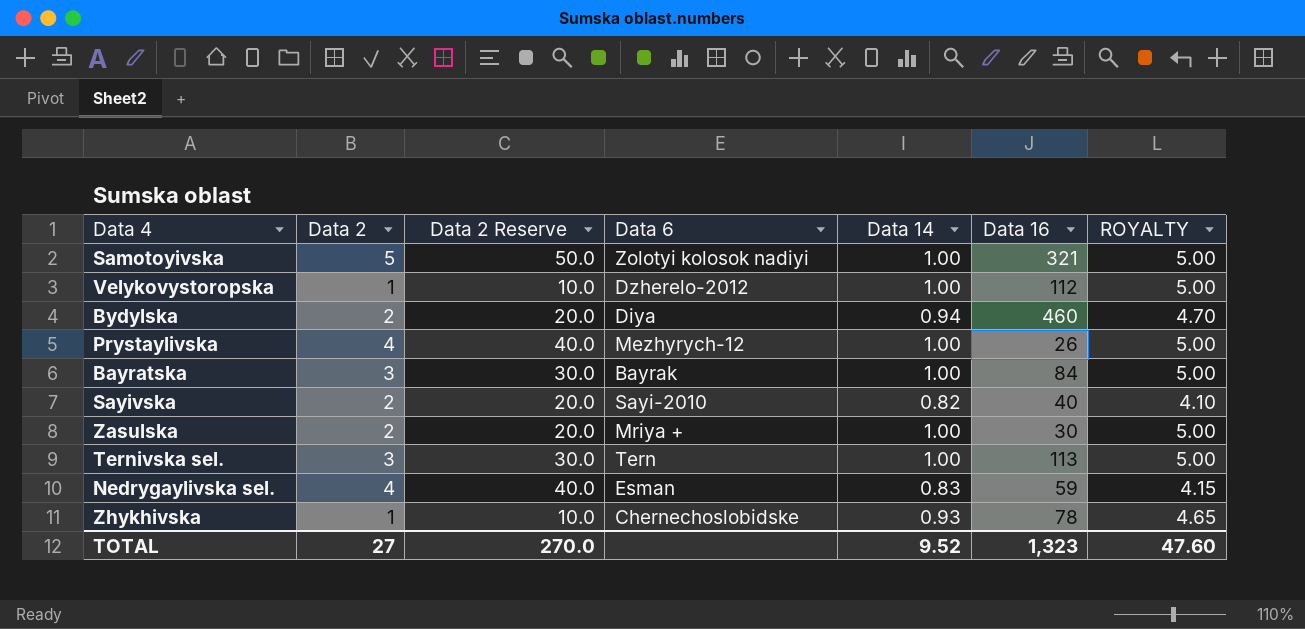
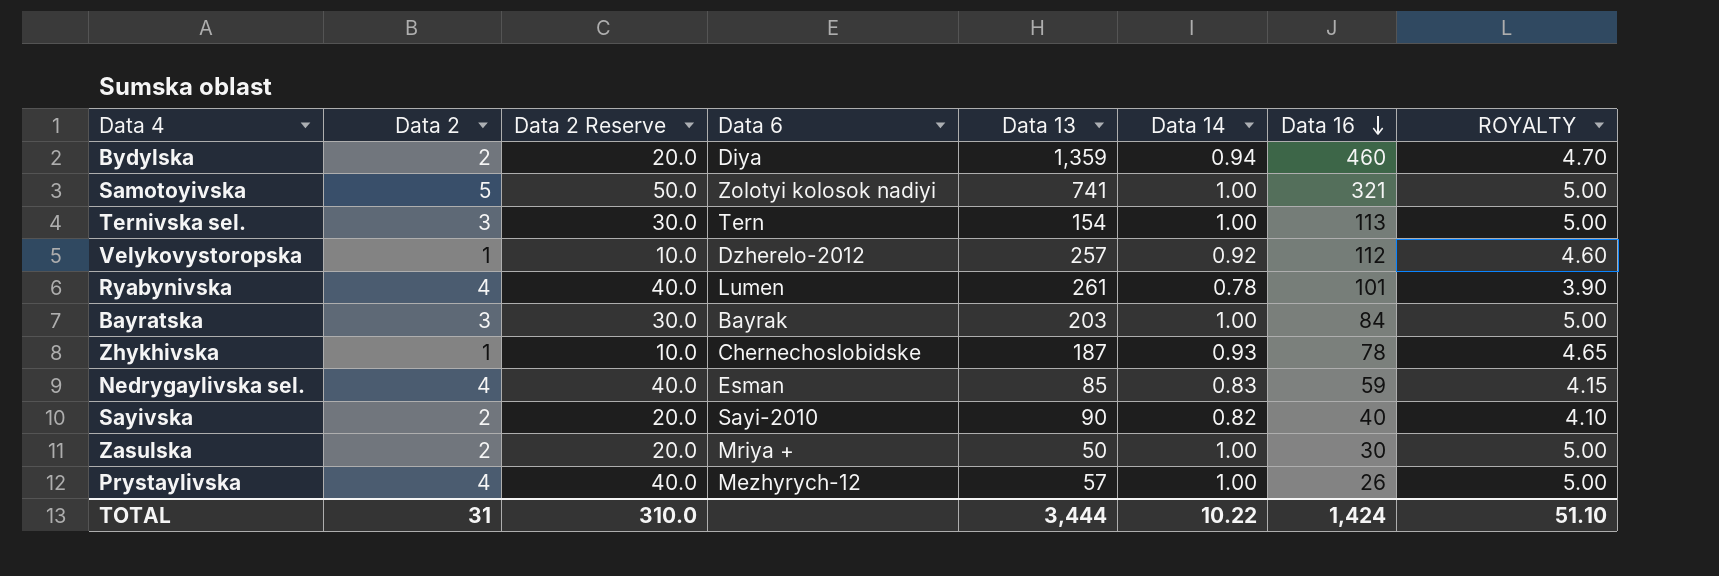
row order: none -> Data 16 descending
column Data 13 | position: none -> 5
Velykovystoropska | Data 14: 1.00 -> 0.92
Velykovystoropska | ROYALTY: 5.00 -> 4.60
row Ryabynivska: none -> 4 | 40.0 | Lumen | 261 | 0.78 | 101 | 3.90
TOTAL | Data 2: 27 -> 31
TOTAL | Data 2 Reserve: 270.0 -> 310.0
TOTAL | Data 14: 9.52 -> 10.22
TOTAL | Data 16: 1,323 -> 1,424
TOTAL | ROYALTY: 47.60 -> 51.10

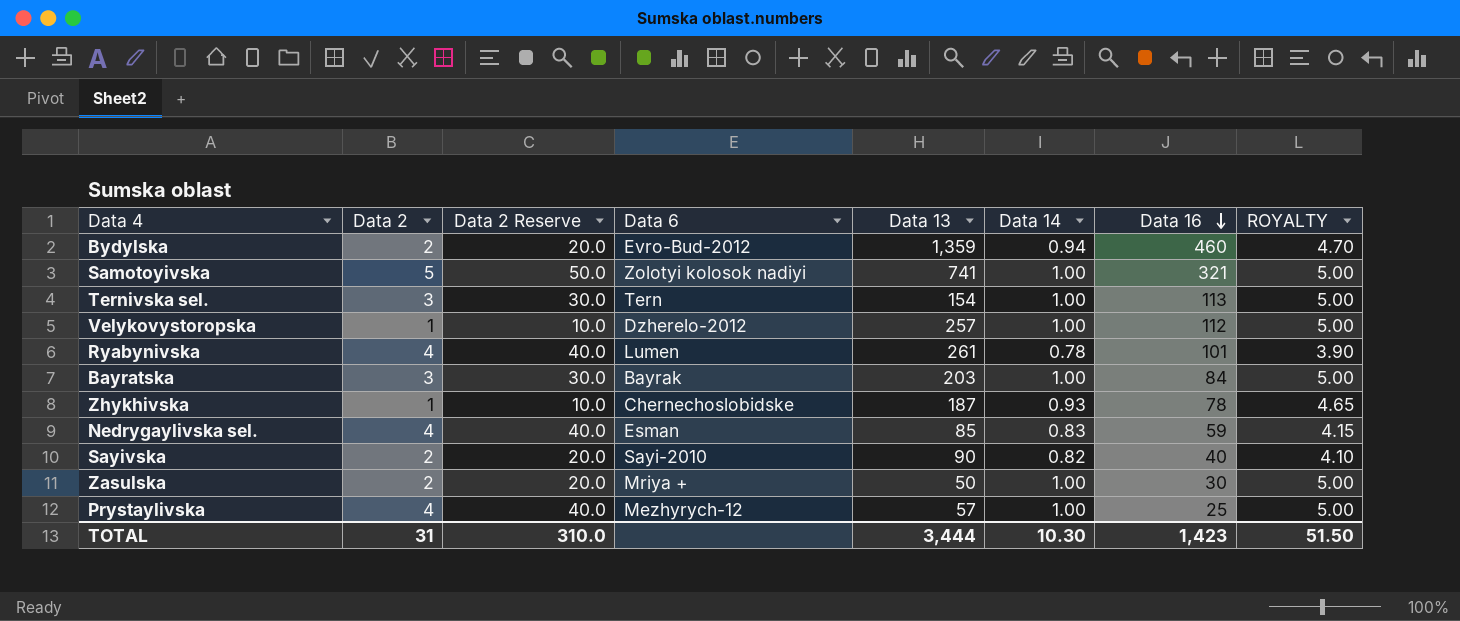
Bydylska | Data 6: Diya -> Evro-Bud-2012
Velykovystoropska | Data 14: 0.92 -> 1.00
Velykovystoropska | ROYALTY: 4.60 -> 5.00
Prystaylivska | Data 16: 26 -> 25
TOTAL | Data 14: 10.22 -> 10.30
TOTAL | Data 16: 1,424 -> 1,423
TOTAL | ROYALTY: 51.10 -> 51.50

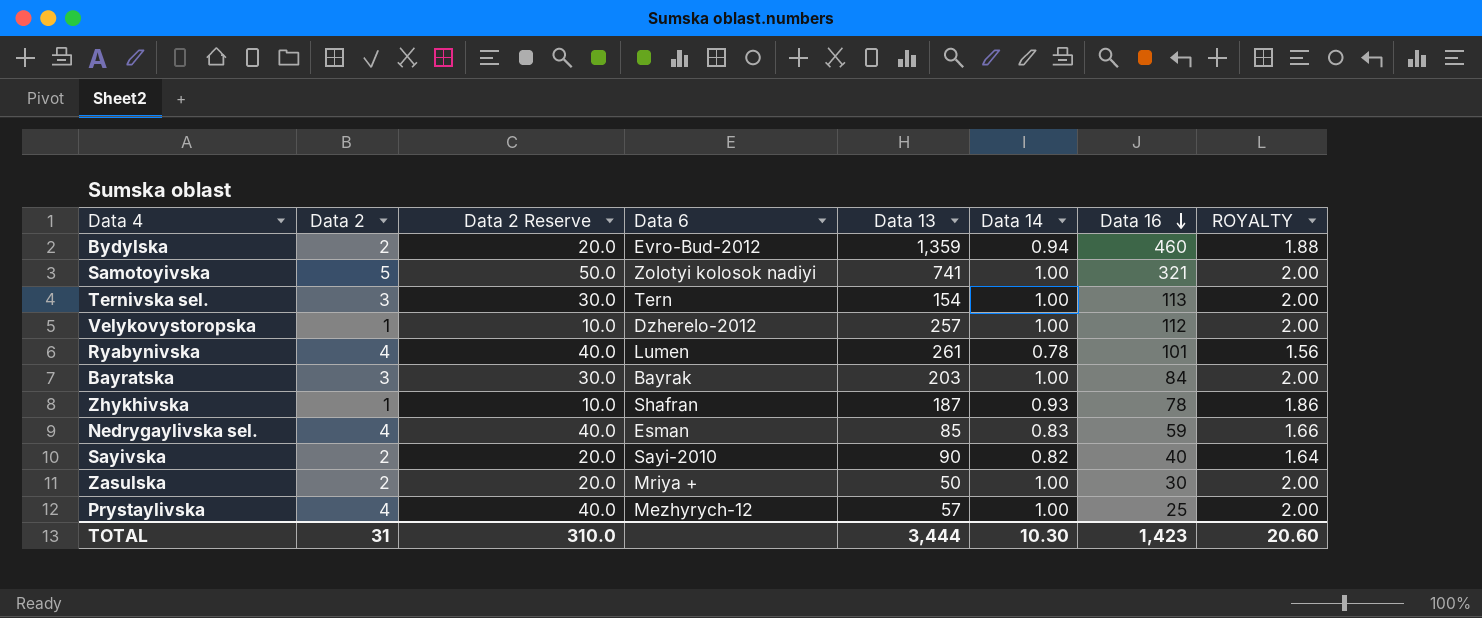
column ROYALTY | formula: [Data 14] * 5 -> [Data 14] * 2
Zhykhivska | Data 6: Chernechoslobidske -> Shafran
TOTAL | ROYALTY: 51.50 -> 20.60

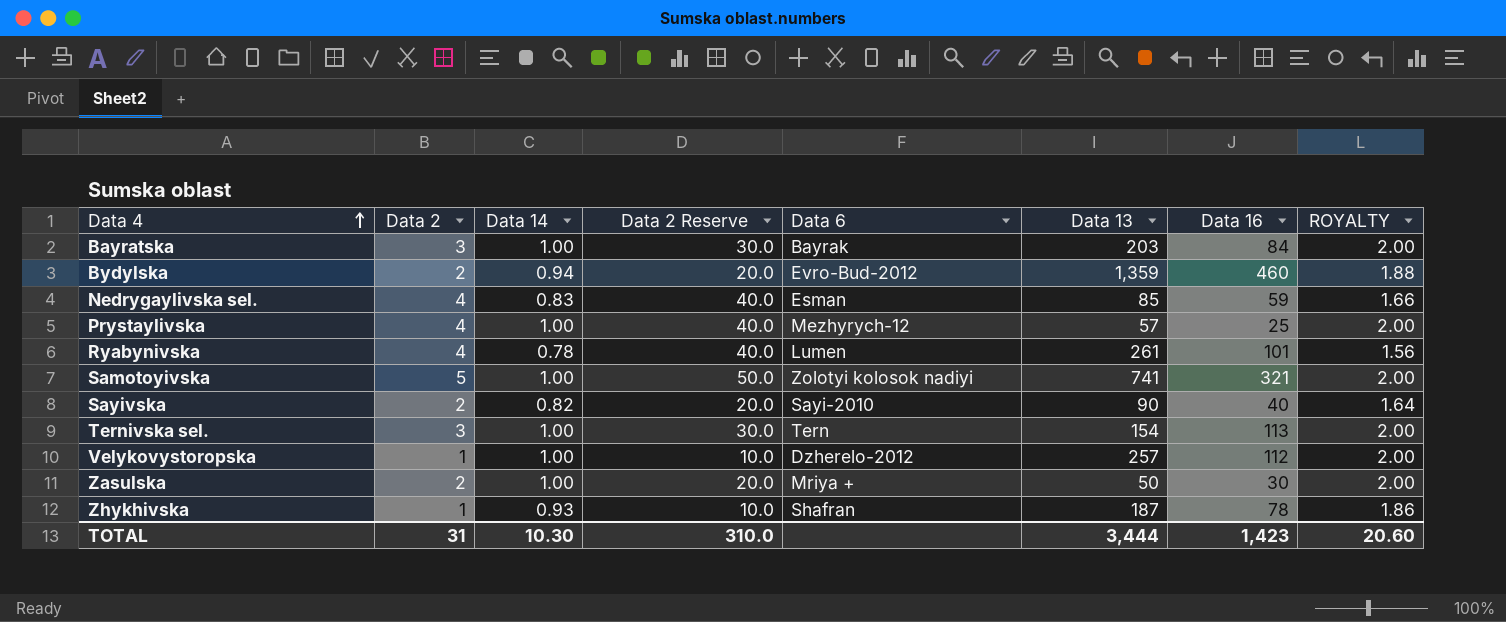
row order: Data 16 descending -> Data 4 ascending
column Data 14 | position: 6 -> 3

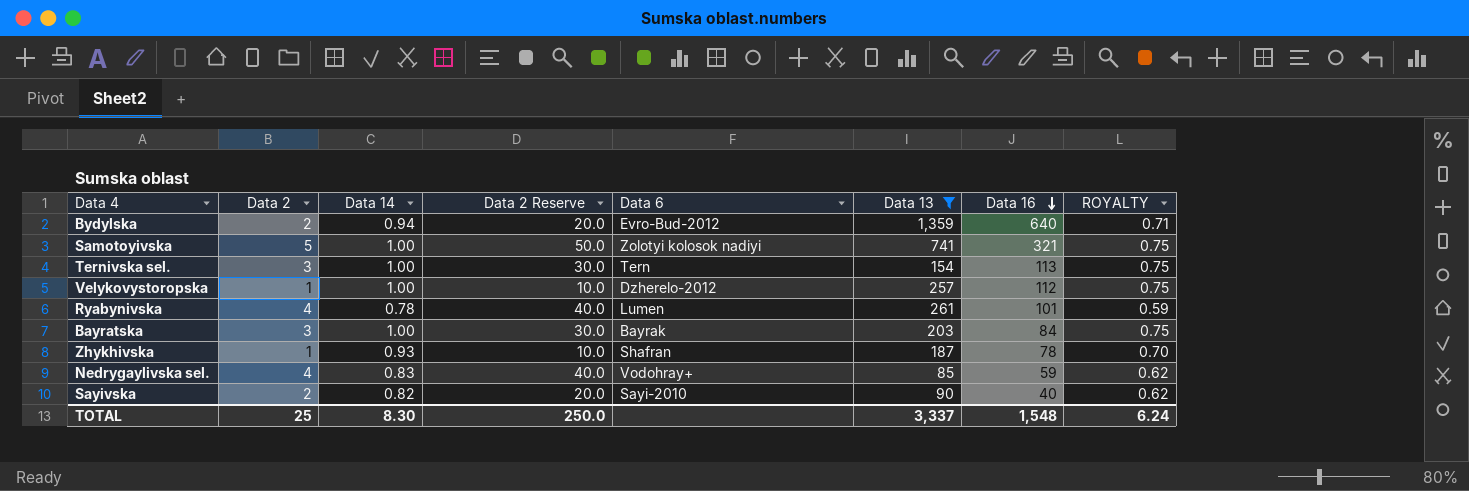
filter: none -> Data 13 >= 85
row order: Data 4 ascending -> Data 16 descending
column ROYALTY | formula: [Data 14] * 2 -> [Data 14] * 0.75
Bydylska | Data 16: 460 -> 640
Nedrygaylivska sel. | Data 6: Esman -> Vodohray+
TOTAL | Data 2: 31 -> 25
TOTAL | Data 14: 10.30 -> 8.30
TOTAL | Data 2 Reserve: 310.0 -> 250.0
TOTAL | Data 13: 3,444 -> 3,337
TOTAL | Data 16: 1,423 -> 1,548
TOTAL | ROYALTY: 20.60 -> 6.24

